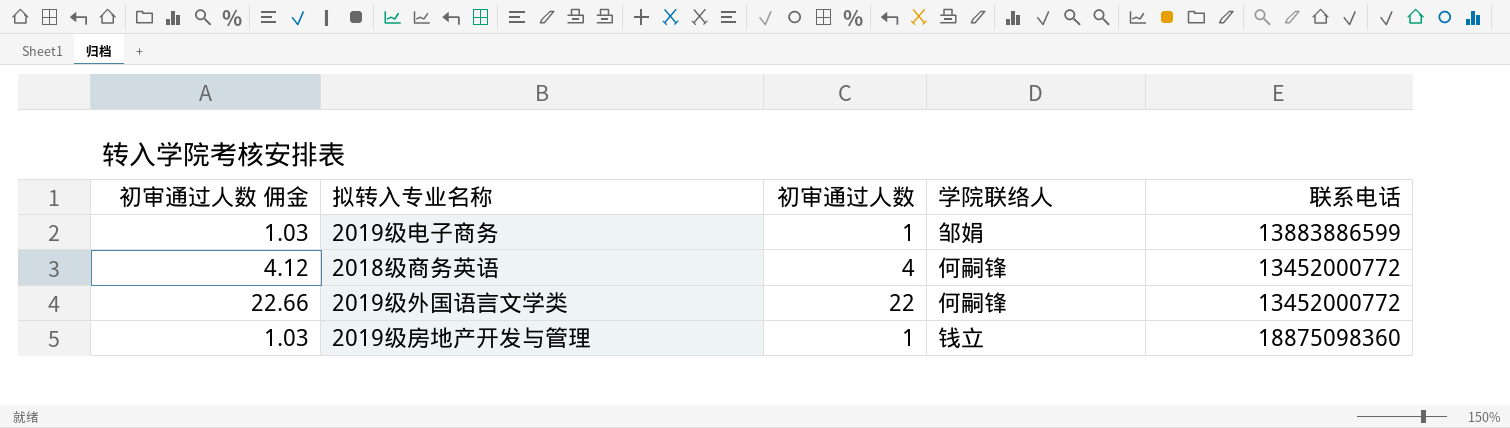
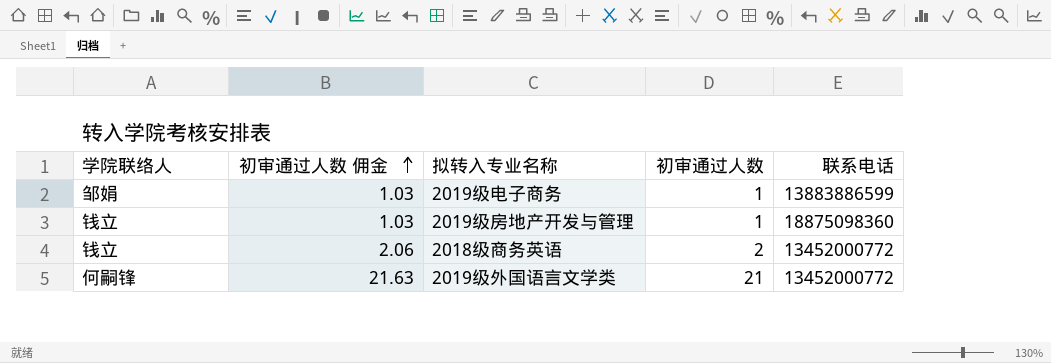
row order: none -> 初审通过人数 佣金 ascending
column 学院联络人 | position: 4 -> 1
2018级商务英语 | 学院联络人: 何嗣锋 -> 钱立
2018级商务英语 | 初审通过人数 佣金: 4.12 -> 2.06
2018级商务英语 | 初审通过人数: 4 -> 2
2019级外国语言文学类 | 初审通过人数 佣金: 22.66 -> 21.63
2019级外国语言文学类 | 初审通过人数: 22 -> 21

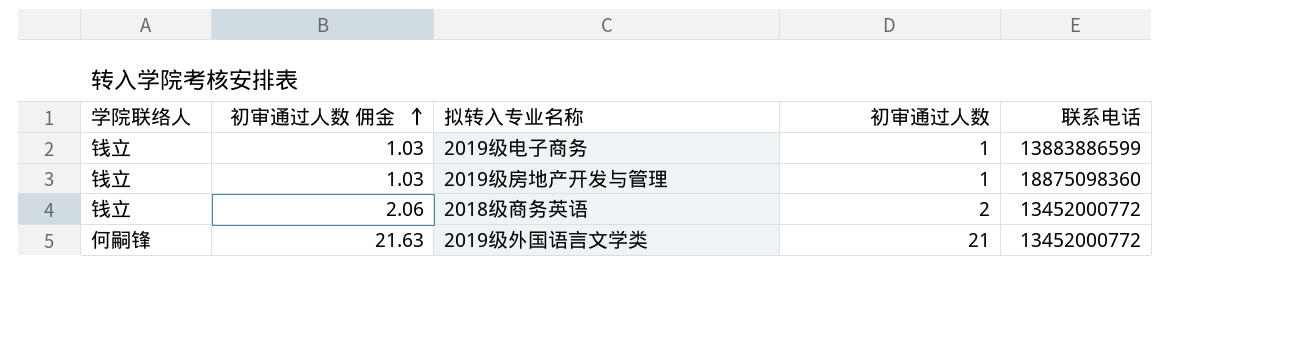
2019级电子商务 | 学院联络人: 邹娟 -> 钱立

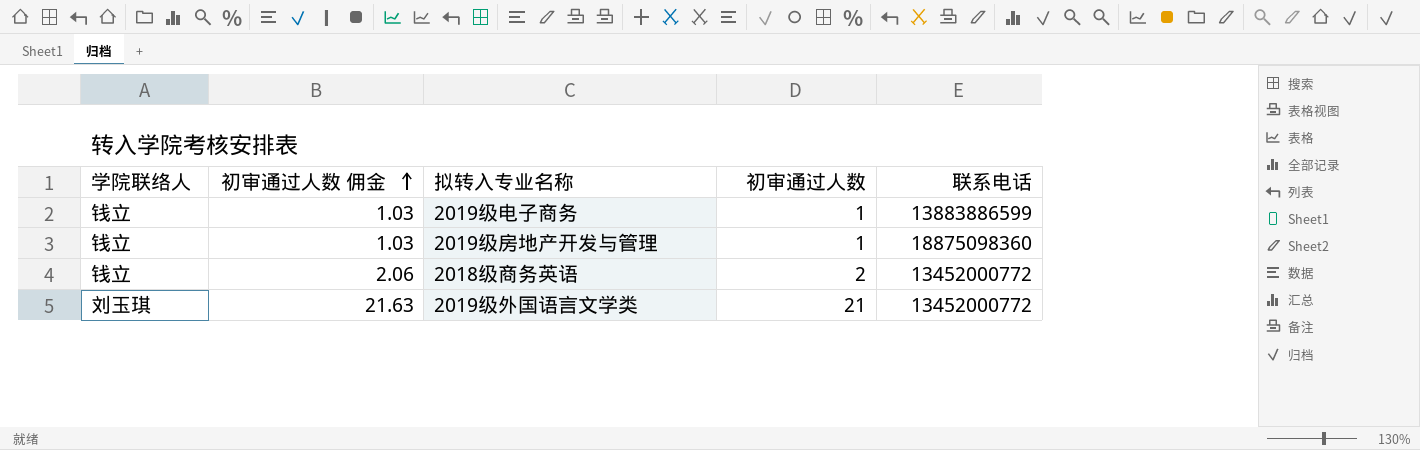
2019级外国语言文学类 | 学院联络人: 何嗣锋 -> 刘玉琪

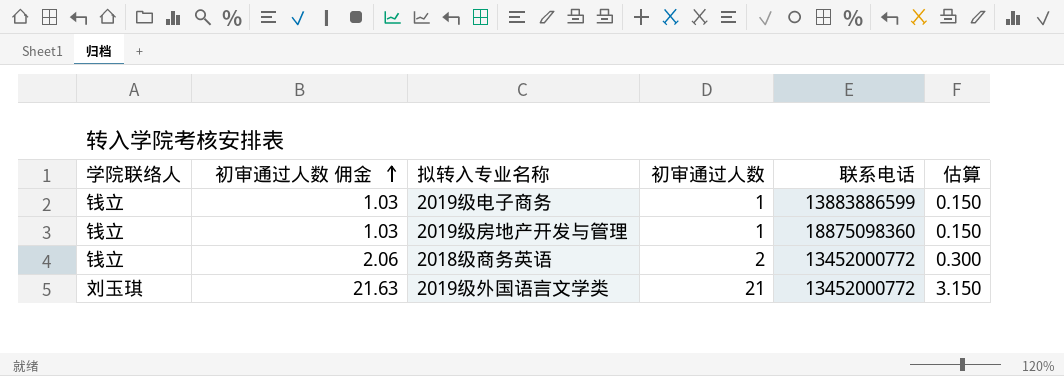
column 估算 | formula: none -> [初审通过人数] * 0.15

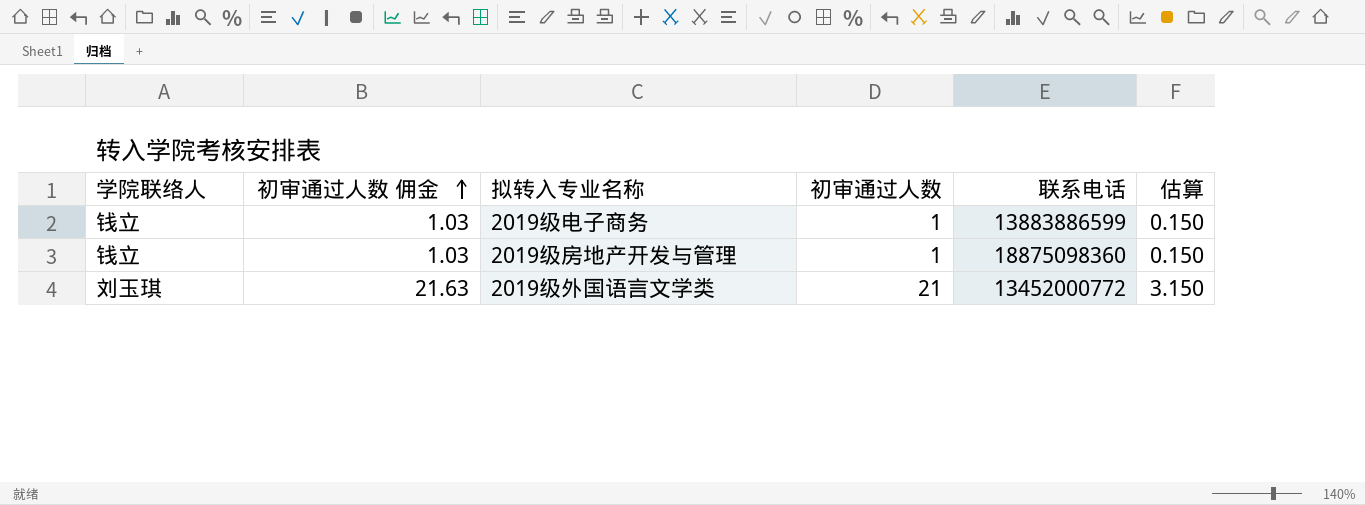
row 2018级商务英语: 钱立 | 2.06 | 2 | 13452000772 | 0.300 -> none

